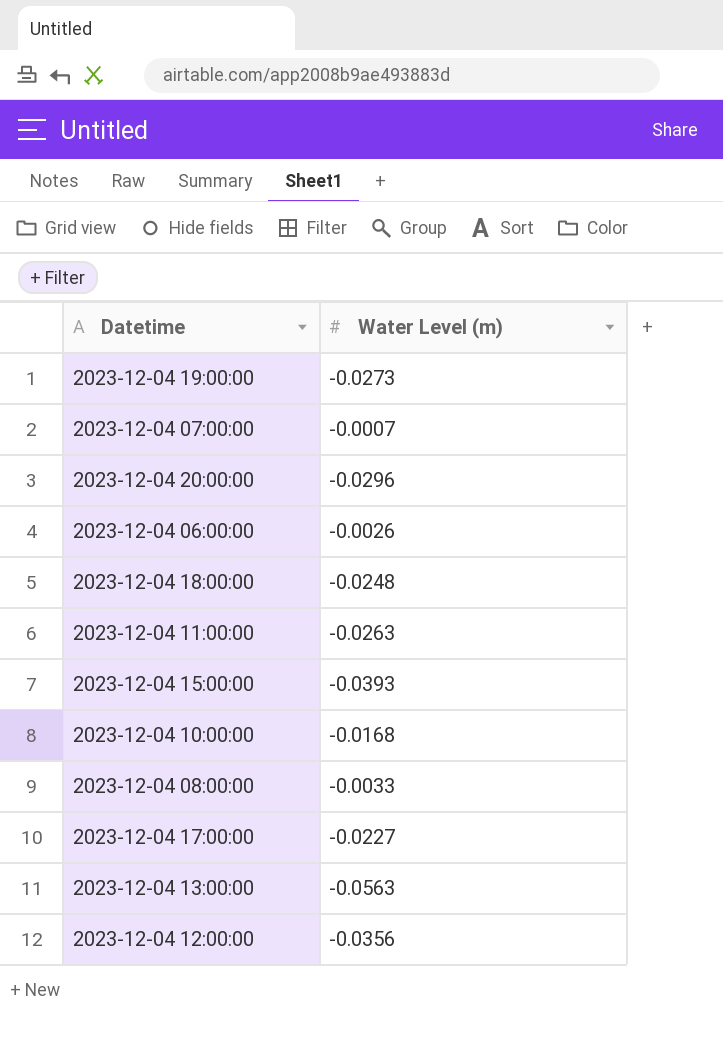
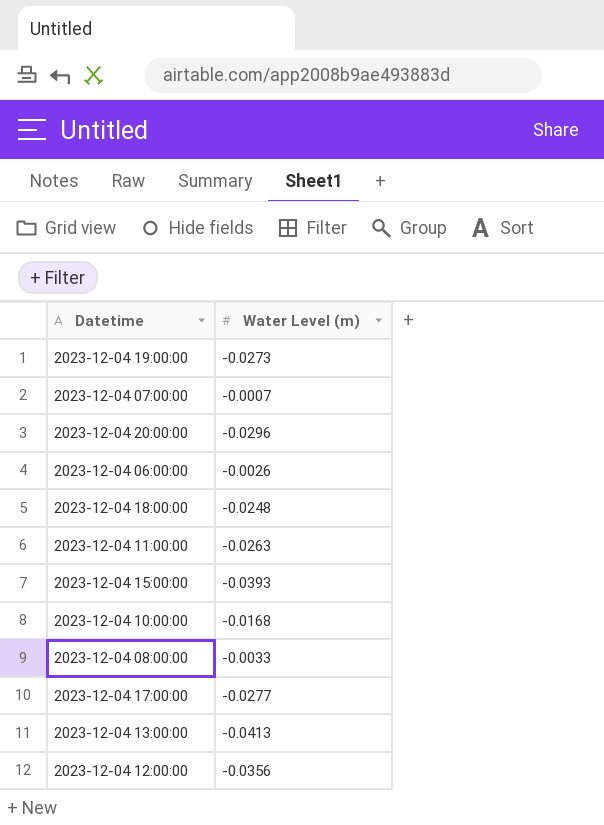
2023-12-04 17:00:00 | Water Level (m): -0.0227 -> -0.0277
2023-12-04 13:00:00 | Water Level (m): -0.0563 -> -0.0413

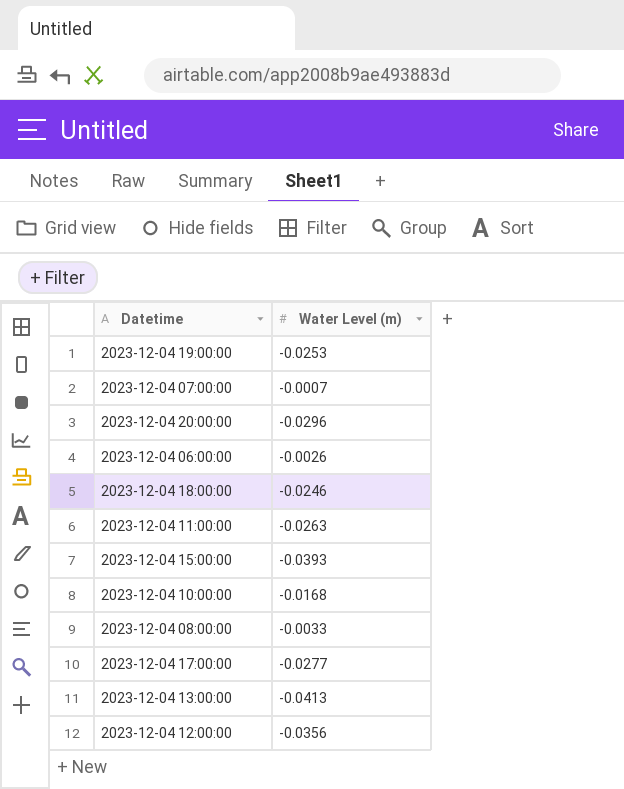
2023-12-04 19:00:00 | Water Level (m): -0.0273 -> -0.0253
2023-12-04 18:00:00 | Water Level (m): -0.0248 -> -0.0246

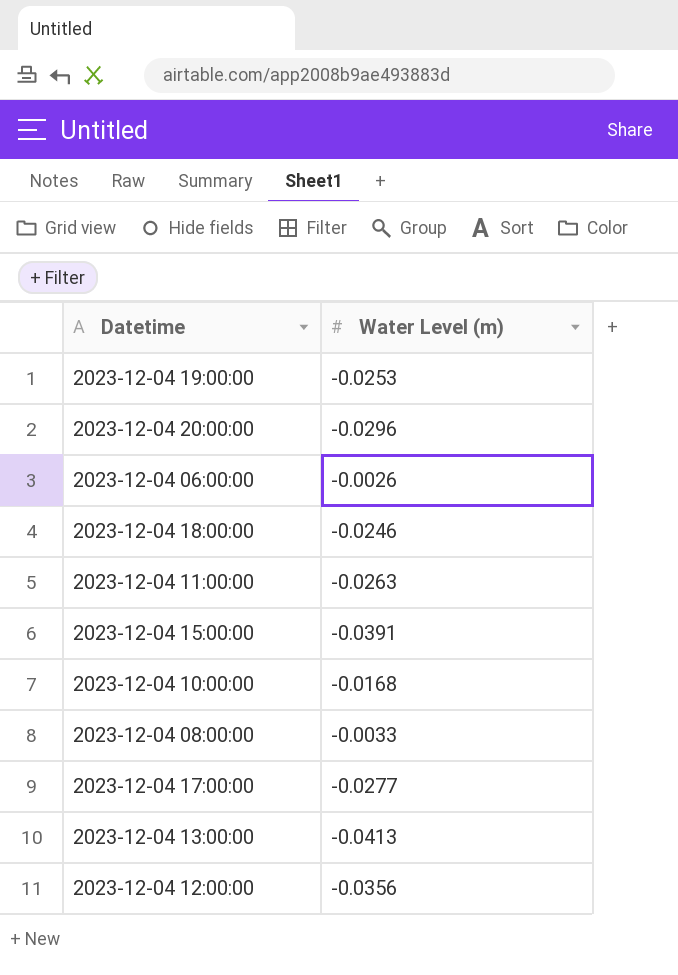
row 2023-12-04 07:00:00: -0.0007 -> none
2023-12-04 15:00:00 | Water Level (m): -0.0393 -> -0.0391

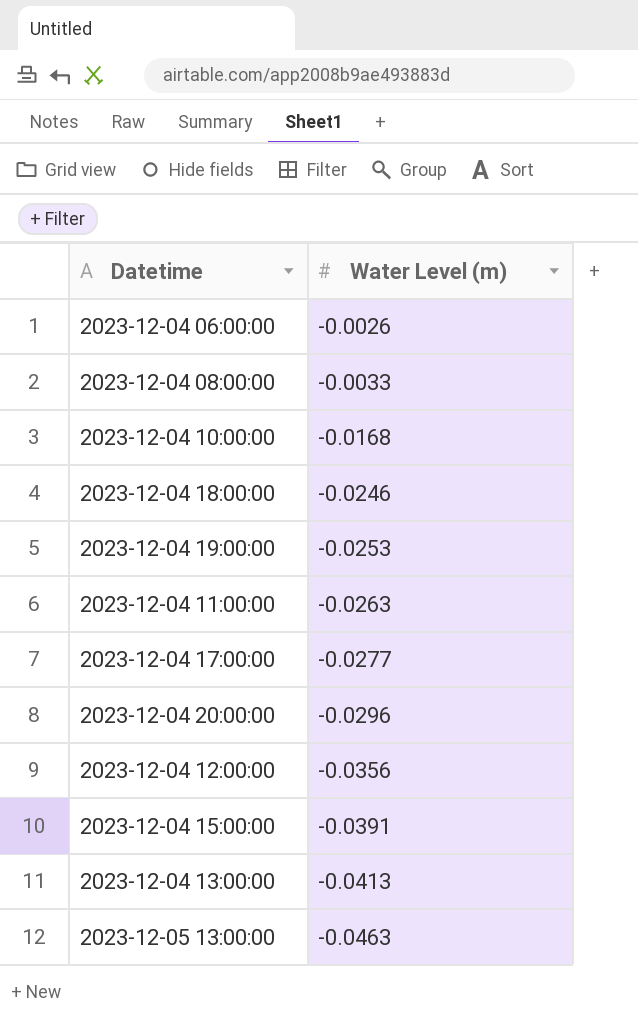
row order: none -> Water Level (m) descending
row 2023-12-05 13:00:00: none -> -0.0463

